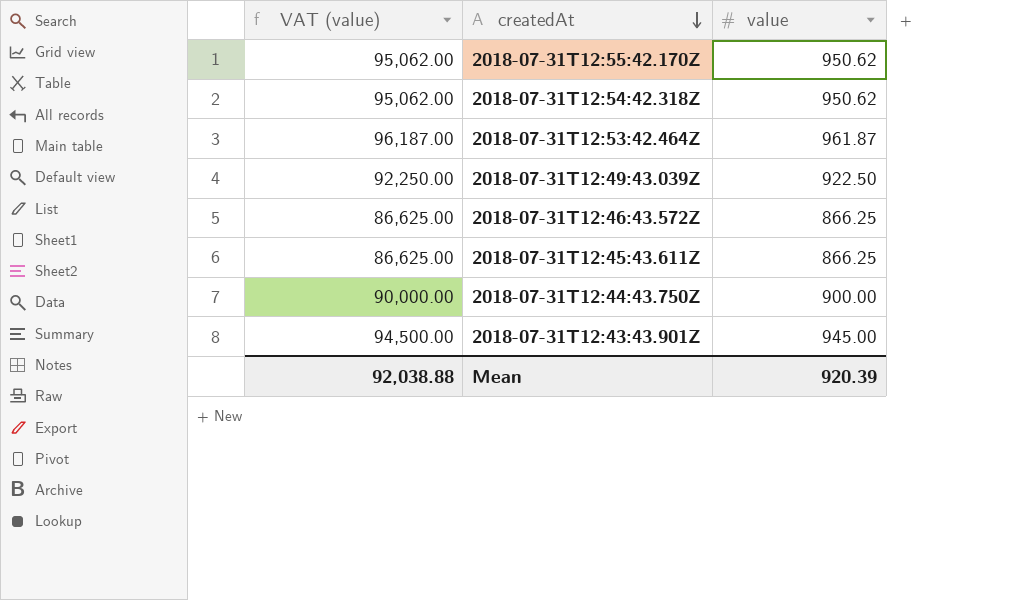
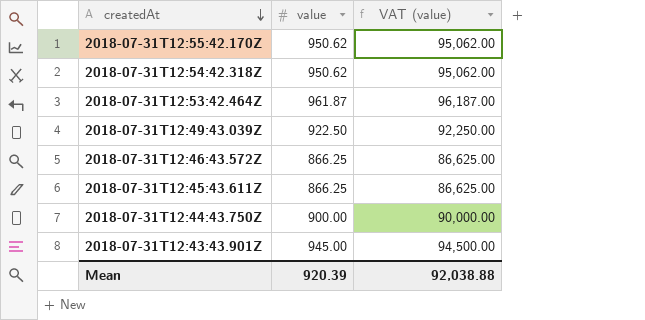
column VAT (value) | position: 1 -> 3

